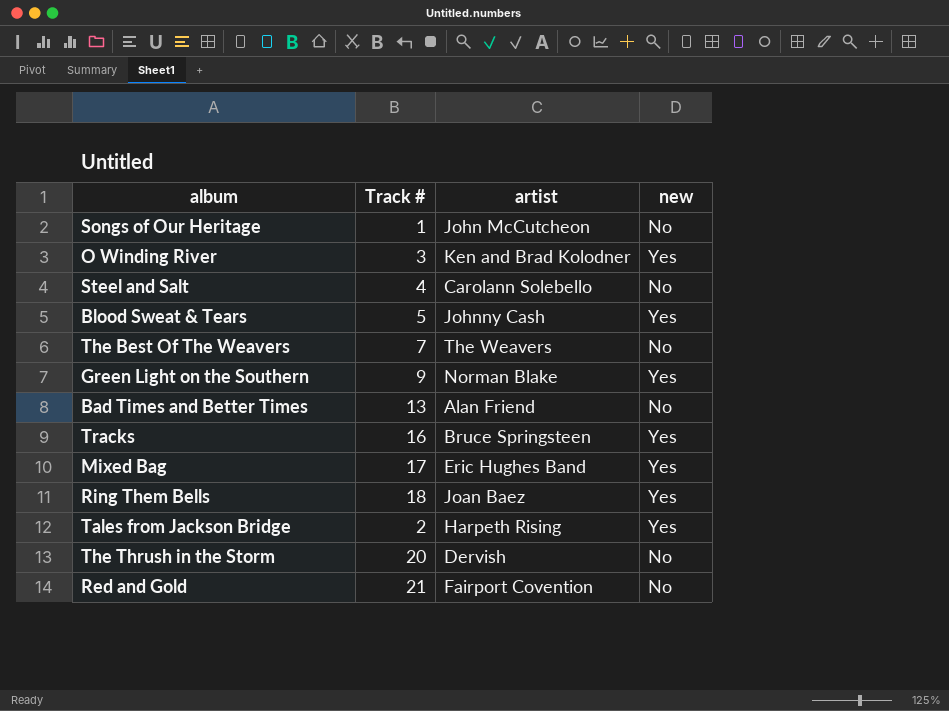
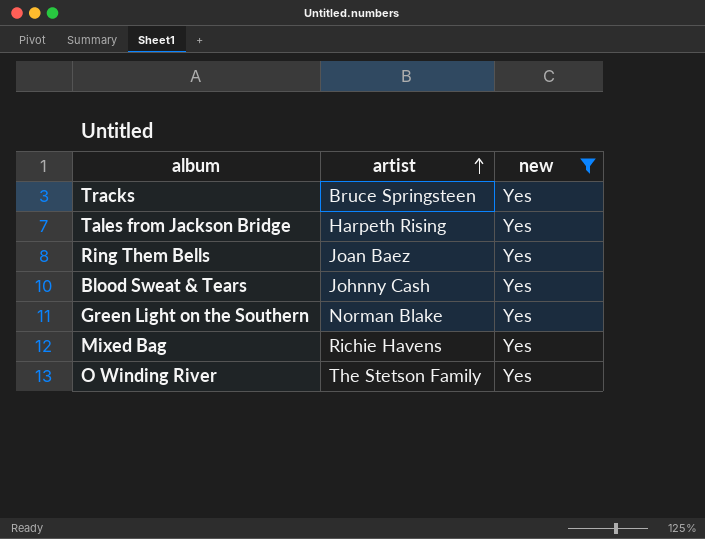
filter: none -> new = Yes
row order: none -> artist ascending
column Track # | position: 2 -> none
Mixed Bag | artist: Eric Hughes Band -> Richie Havens
O Winding River | artist: Ken and Brad Kolodner -> The Stetson Family

